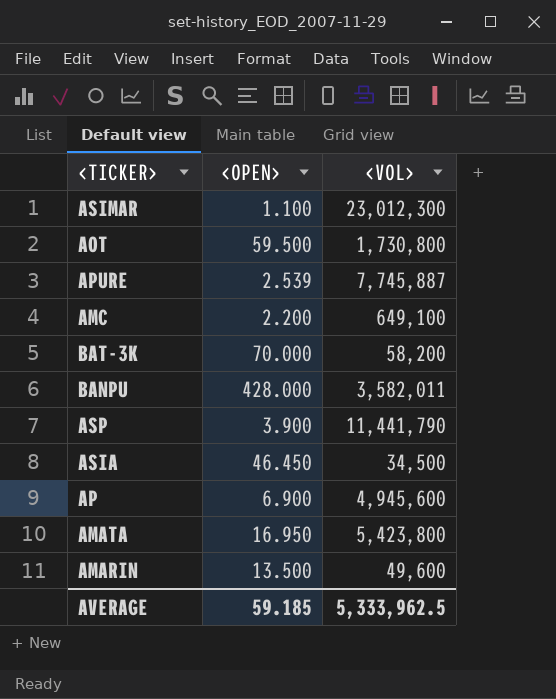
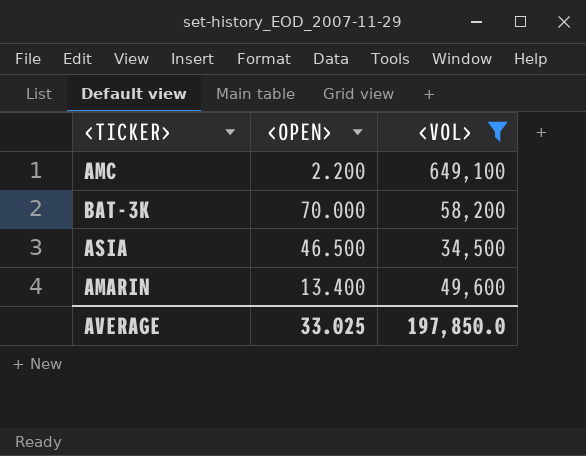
filter: none -> <VOL> <= 649,100
ASIA | <OPEN>: 46.450 -> 46.500
AMARIN | <OPEN>: 13.500 -> 13.400
AVERAGE | <OPEN>: 59.185 -> 33.025
AVERAGE | <VOL>: 5,333,962.5 -> 197,850.0

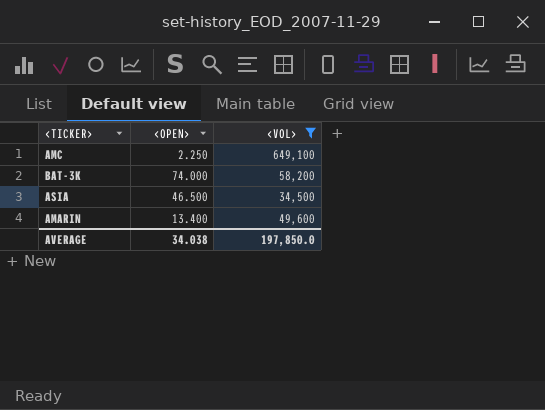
AMC | <OPEN>: 2.200 -> 2.250
BAT-3K | <OPEN>: 70.000 -> 74.000
AVERAGE | <OPEN>: 33.025 -> 34.038

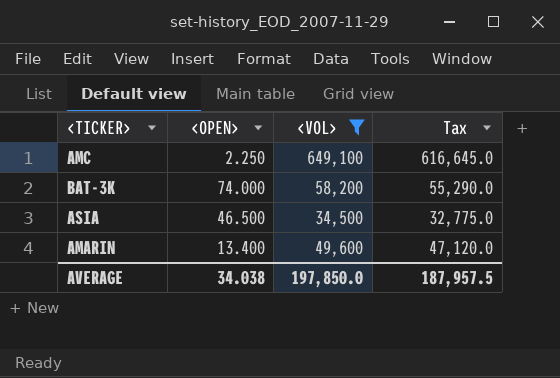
column Tax | formula: none -> [<VOL>] * 0.95

